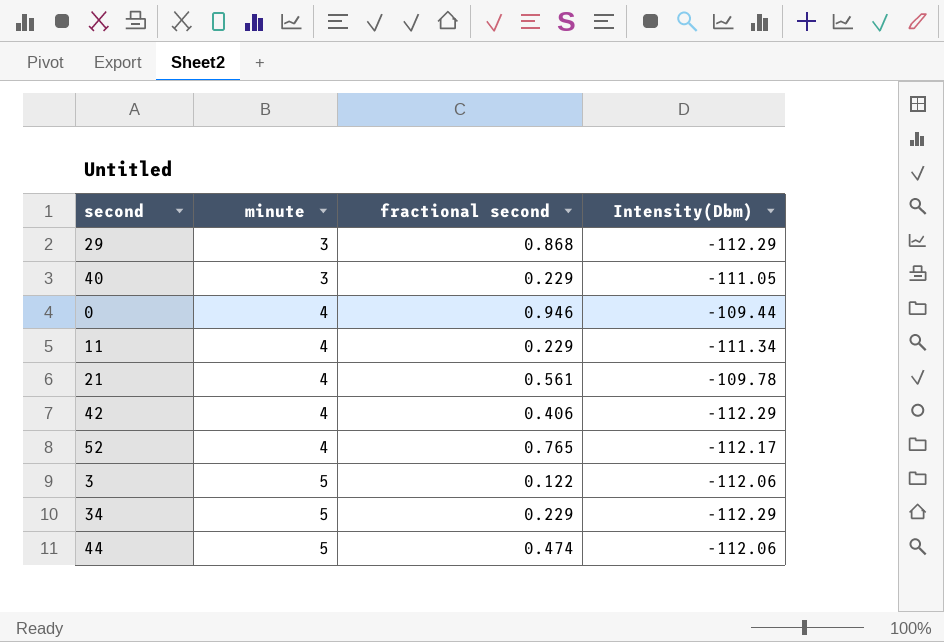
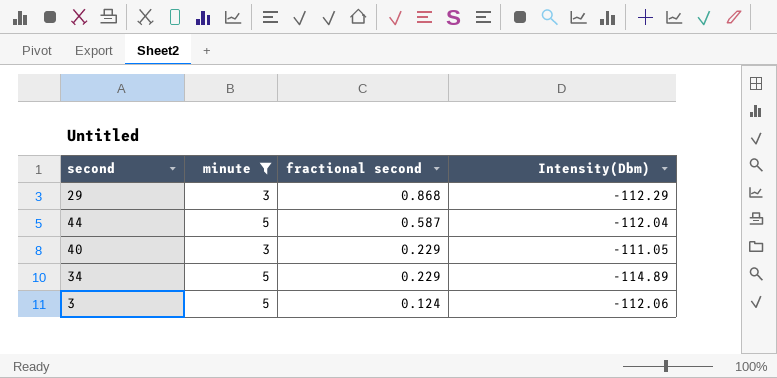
filter: none -> minute != 4
row order: minute ascending -> fractional second descending
44 | fractional second: 0.474 -> 0.587
44 | Intensity(Dbm): -112.06 -> -112.04
34 | Intensity(Dbm): -112.29 -> -114.89
3 | fractional second: 0.122 -> 0.124

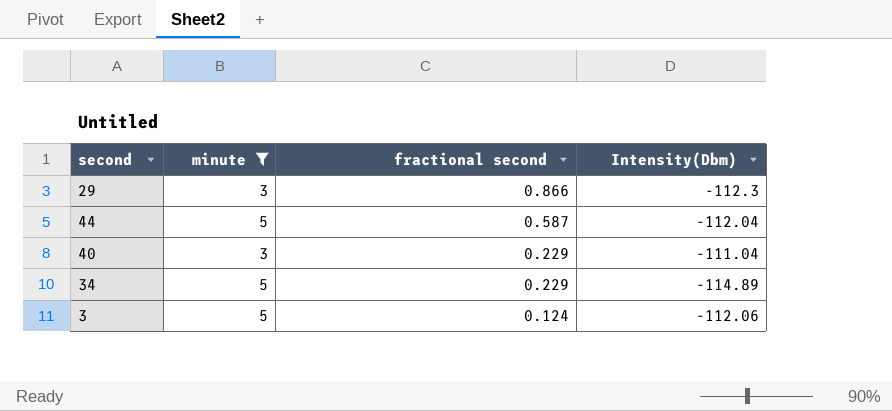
29 | fractional second: 0.868 -> 0.866
29 | Intensity(Dbm): -112.29 -> -112.3
40 | Intensity(Dbm): -111.05 -> -111.04

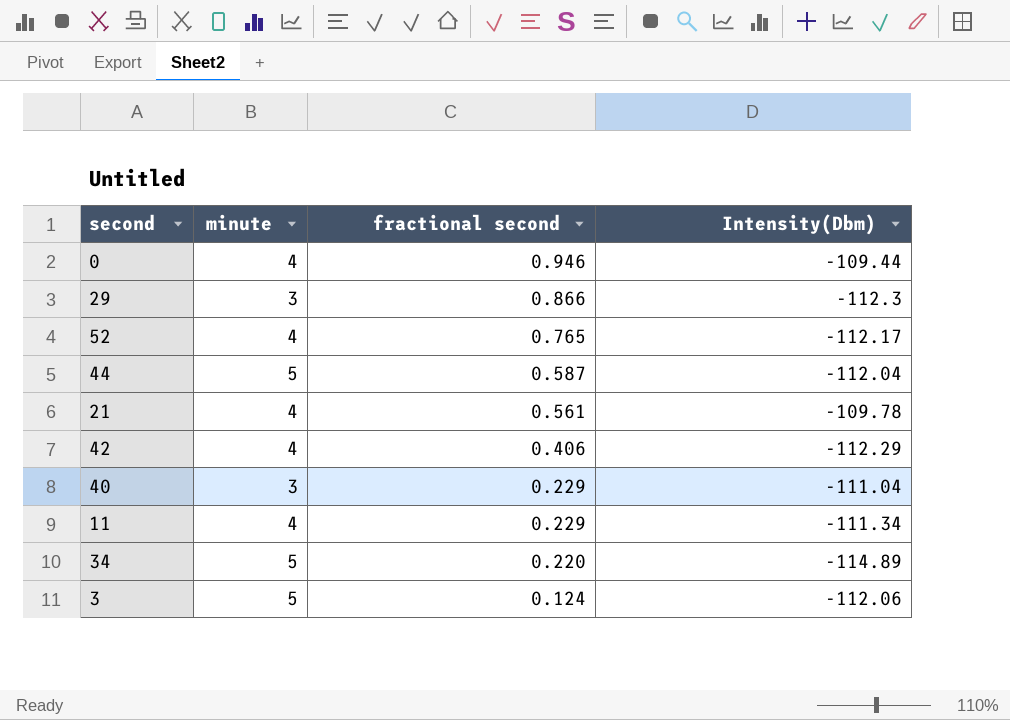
filter: minute != 4 -> none
34 | fractional second: 0.229 -> 0.220

